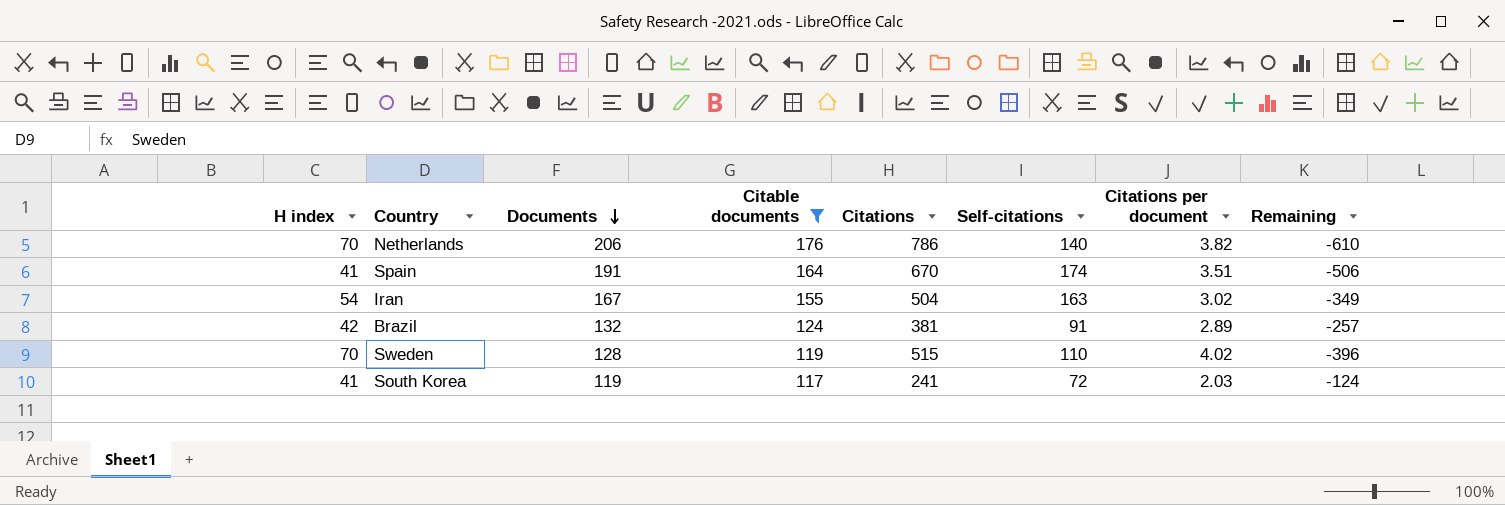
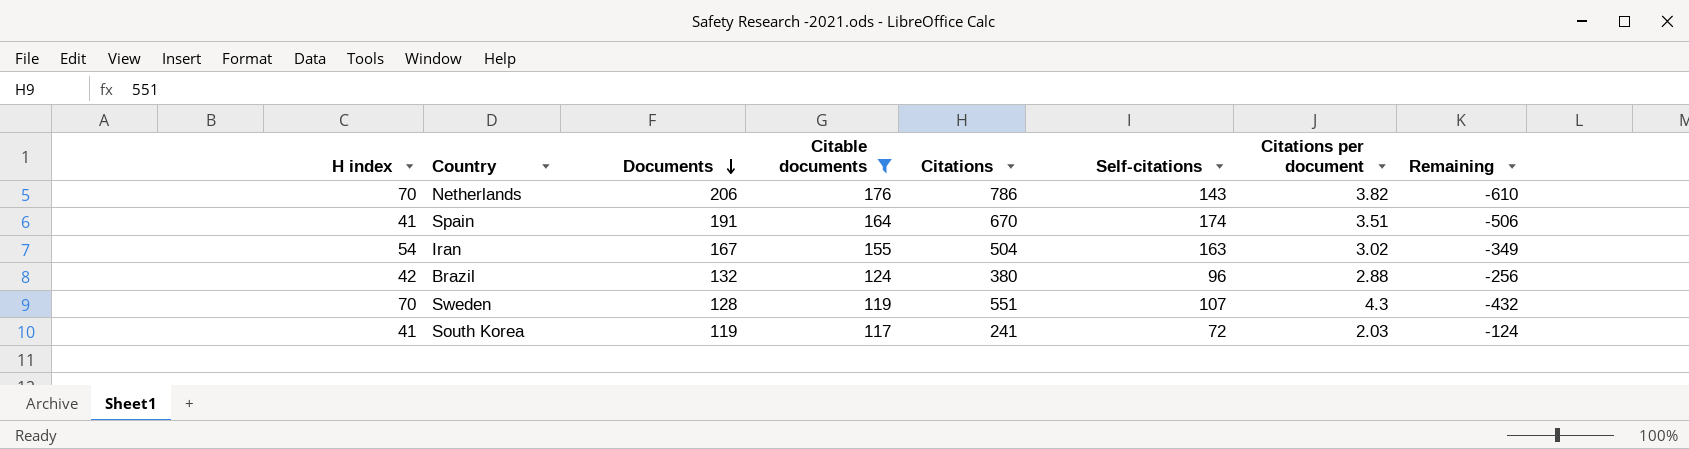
Netherlands | Self-citations: 140 -> 143
Brazil | Citations: 381 -> 380
Brazil | Self-citations: 91 -> 96
Brazil | Citations per document: 2.89 -> 2.88
Brazil | Remaining: -257 -> -256
Sweden | Citations: 515 -> 551
Sweden | Self-citations: 110 -> 107
Sweden | Citations per document: 4.02 -> 4.3
Sweden | Remaining: -396 -> -432

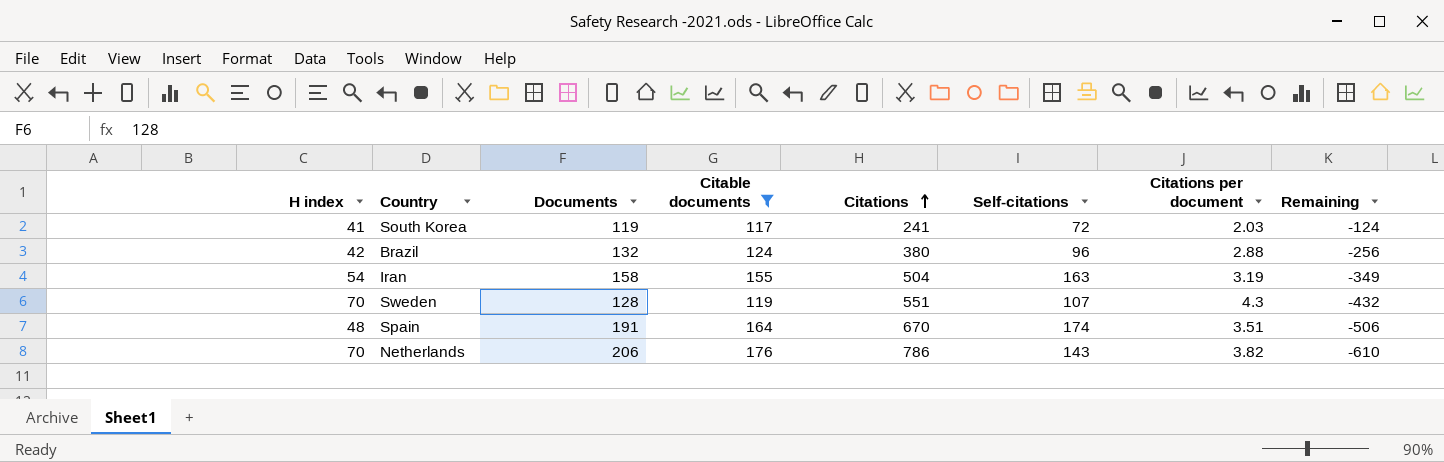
row order: Documents descending -> Citations ascending
Iran | Documents: 167 -> 158
Iran | Citations per document: 3.02 -> 3.19
Spain | H index: 41 -> 48

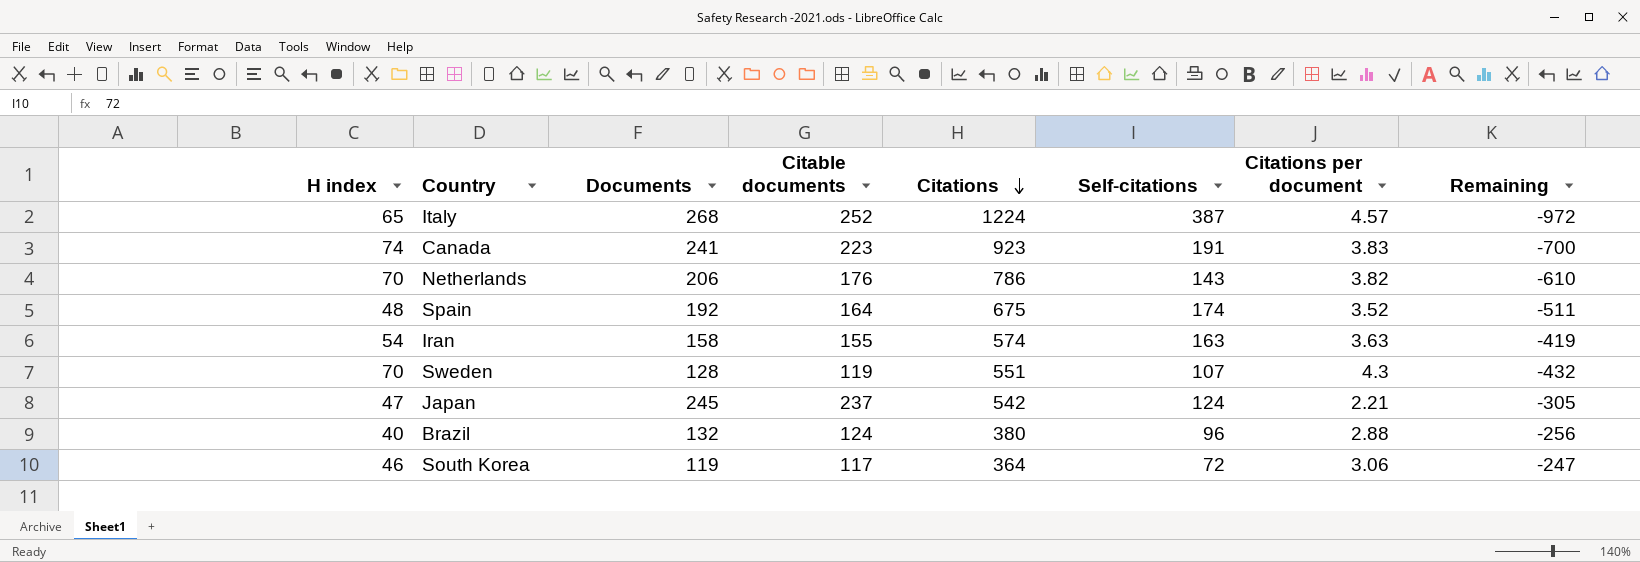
filter: Citable documents <= 176 -> none
row order: Citations ascending -> Citations descending
Spain | Documents: 191 -> 192
Spain | Citations: 670 -> 675
Spain | Citations per document: 3.51 -> 3.52
Spain | Remaining: -506 -> -511
Iran | Citations: 504 -> 574
Iran | Citations per document: 3.19 -> 3.63
Iran | Remaining: -349 -> -419
Brazil | H index: 42 -> 40
South Korea | H index: 41 -> 46
South Korea | Citations: 241 -> 364
South Korea | Citations per document: 2.03 -> 3.06
South Korea | Remaining: -124 -> -247

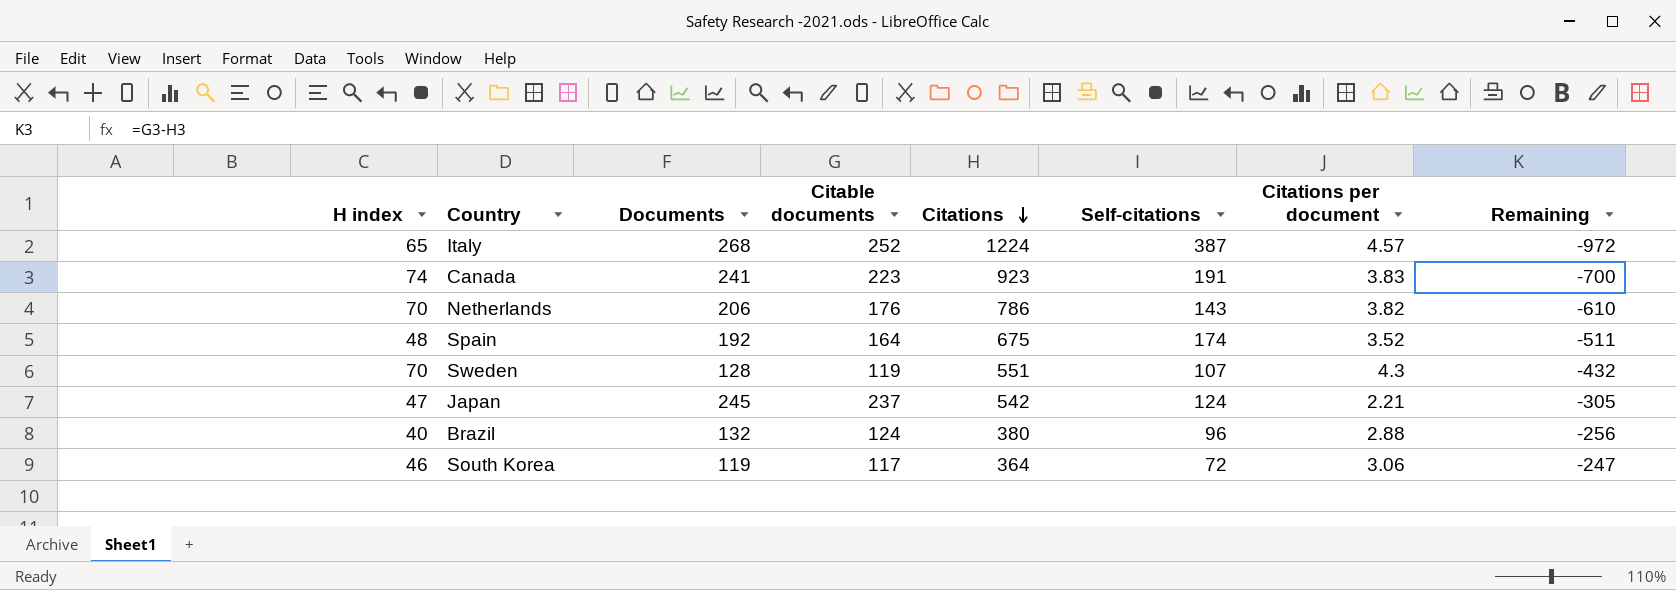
row Iran: 54 | 158 | 155 | 574 | 163 | 3.63 | -419 -> none

